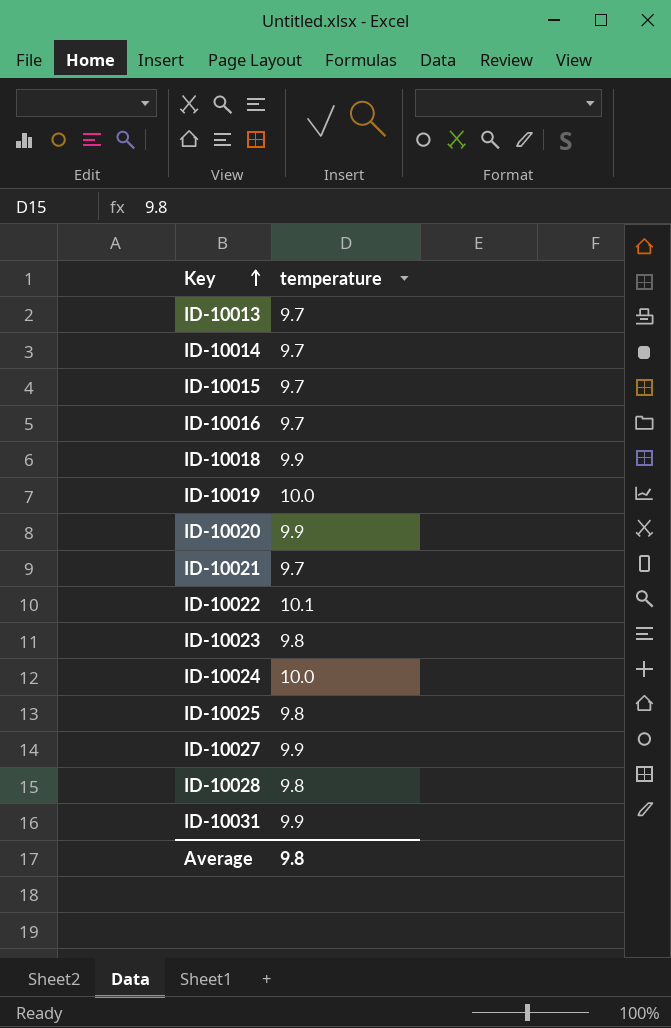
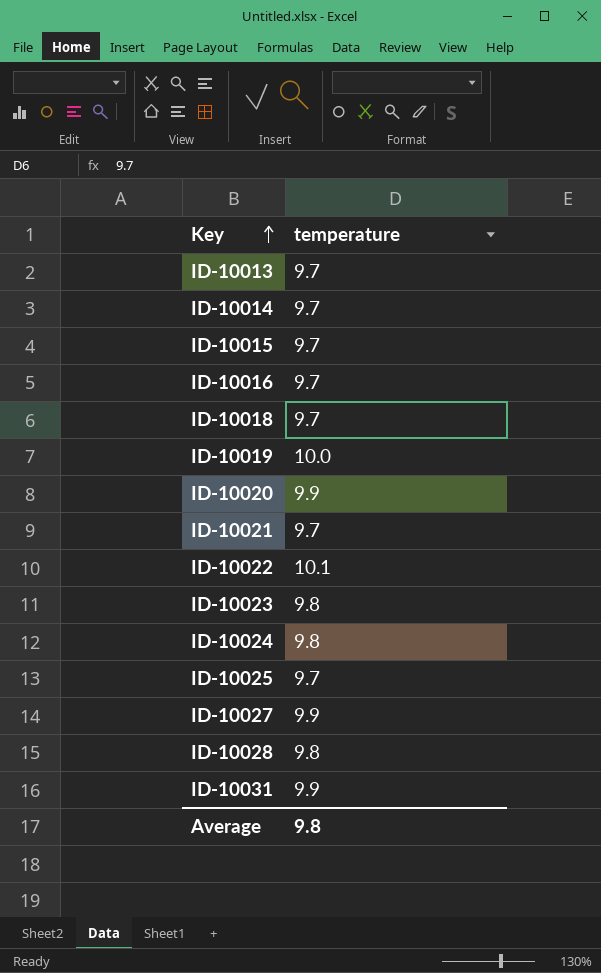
ID-10018 | temperature: 9.9 -> 9.7
ID-10024 | temperature: 10.0 -> 9.8
ID-10025 | temperature: 9.8 -> 9.7

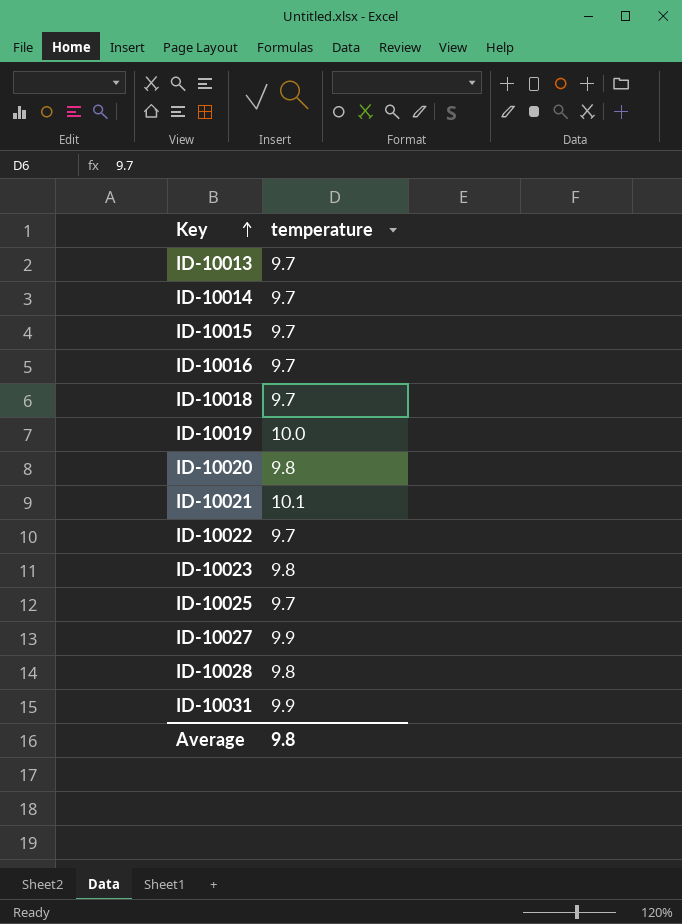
row ID-10024: 9.8 -> none
ID-10020 | temperature: 9.9 -> 9.8
ID-10021 | temperature: 9.7 -> 10.1
ID-10022 | temperature: 10.1 -> 9.7

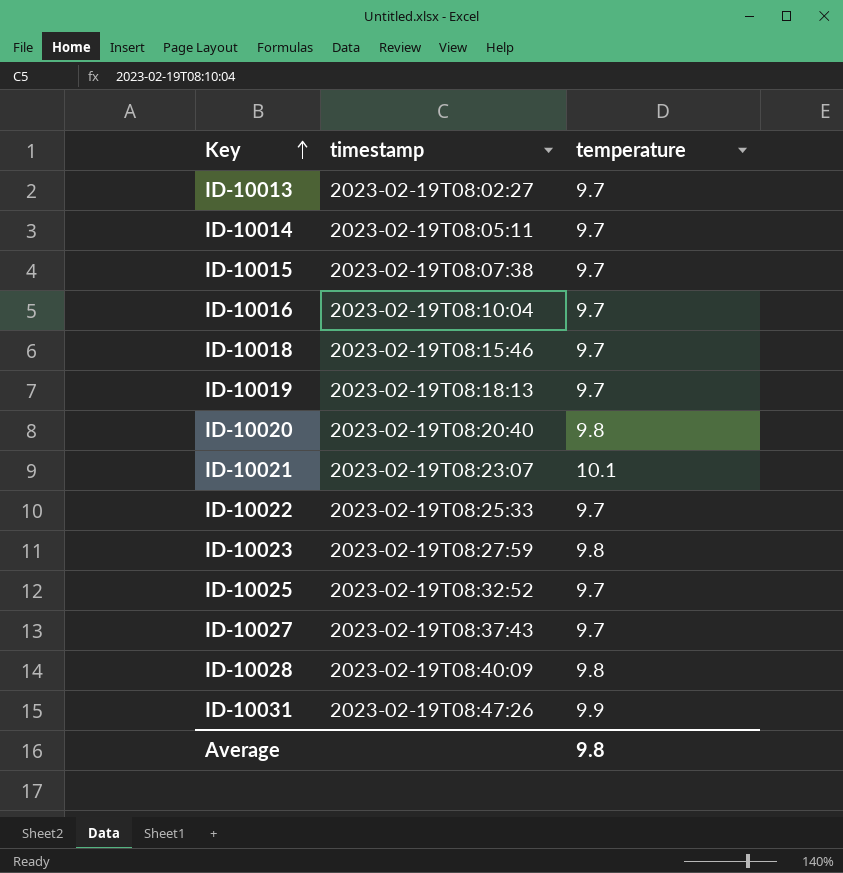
column timestamp | position: none -> 2
ID-10019 | temperature: 10.0 -> 9.7
ID-10027 | temperature: 9.9 -> 9.7

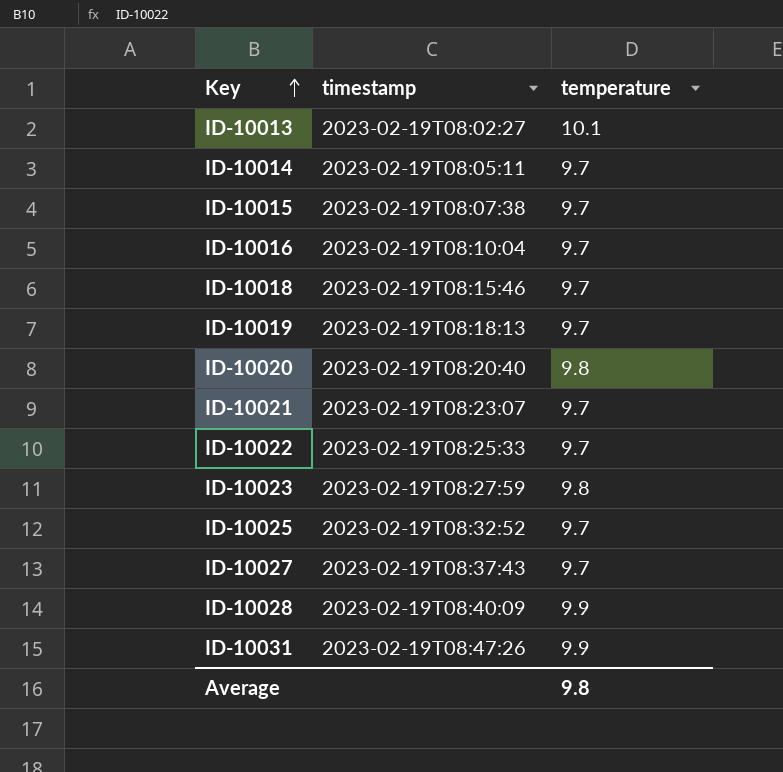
ID-10013 | temperature: 9.7 -> 10.1
ID-10021 | temperature: 10.1 -> 9.7
ID-10028 | temperature: 9.8 -> 9.9

